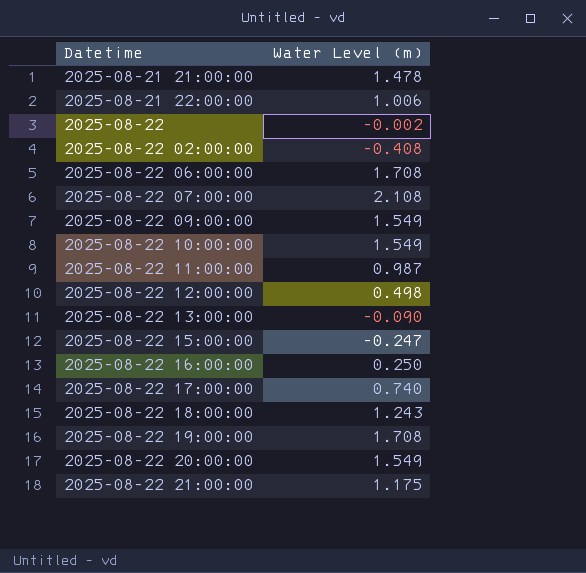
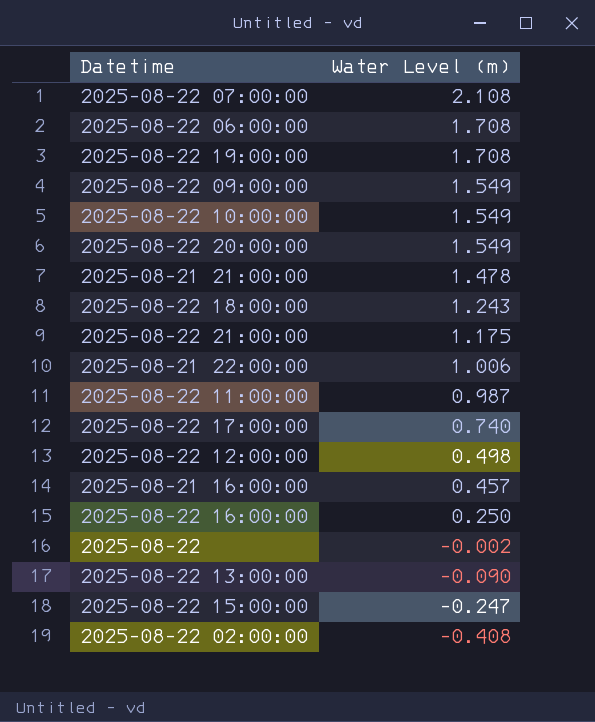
row order: Datetime ascending -> Water Level (m) descending
row 2025-08-21 16:00:00: none -> 0.457

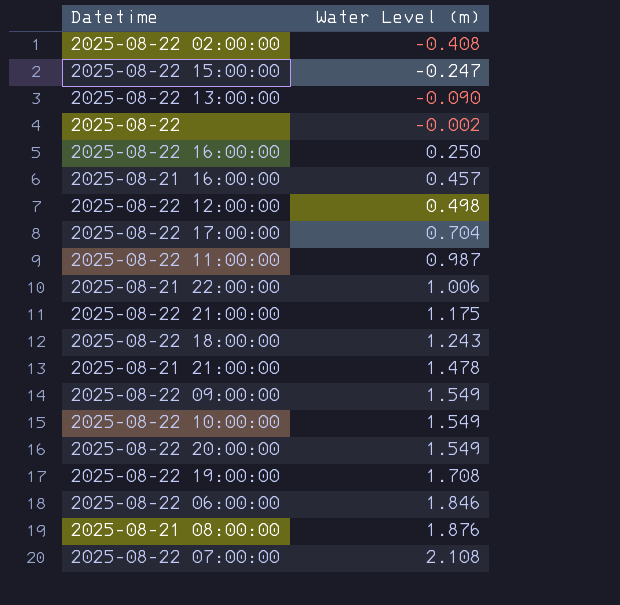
row order: Water Level (m) descending -> Water Level (m) ascending
2025-08-22 17:00:00 | Water Level (m): 0.740 -> 0.704
2025-08-22 06:00:00 | Water Level (m): 1.708 -> 1.846
row 2025-08-21 08:00:00: none -> 1.876

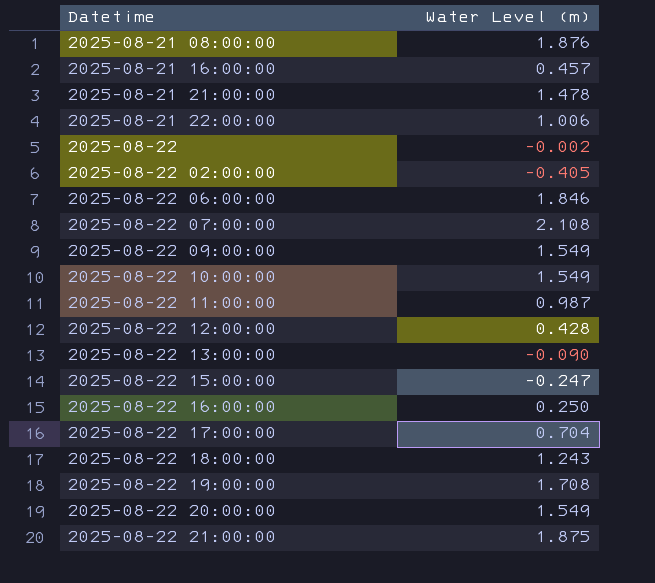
row order: Water Level (m) ascending -> Datetime ascending
2025-08-22 02:00:00 | Water Level (m): -0.408 -> -0.405
2025-08-22 12:00:00 | Water Level (m): 0.498 -> 0.428
2025-08-22 21:00:00 | Water Level (m): 1.175 -> 1.875

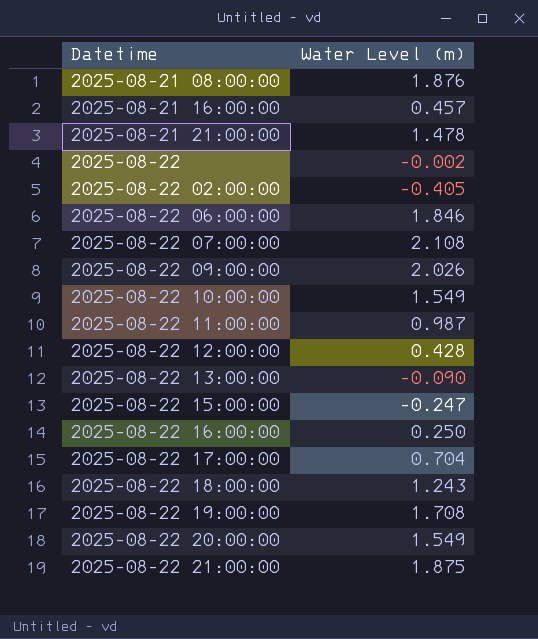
row 2025-08-21 22:00:00: 1.006 -> none
2025-08-22 09:00:00 | Water Level (m): 1.549 -> 2.026

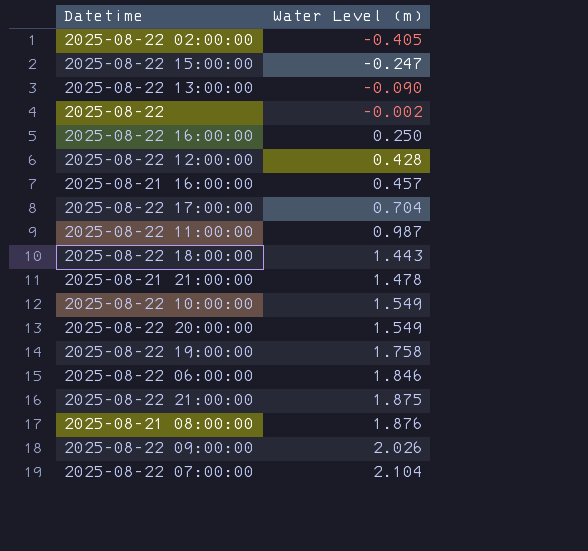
row order: Datetime ascending -> Water Level (m) ascending
2025-08-22 18:00:00 | Water Level (m): 1.243 -> 1.443
2025-08-22 19:00:00 | Water Level (m): 1.708 -> 1.758
2025-08-22 07:00:00 | Water Level (m): 2.108 -> 2.104

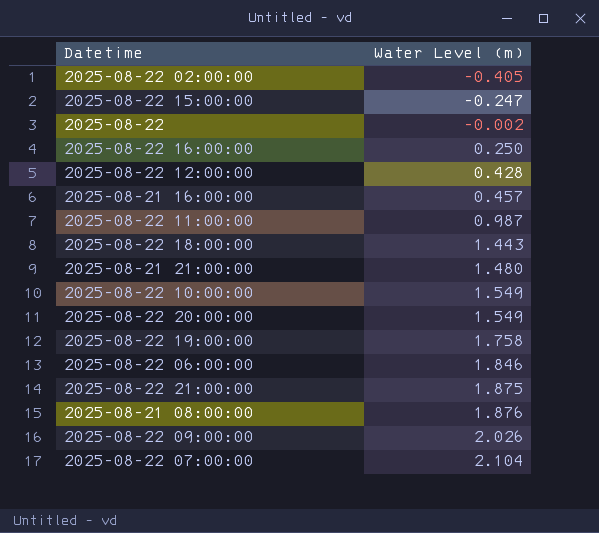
row 2025-08-22 13:00:00: -0.090 -> none
row 2025-08-22 17:00:00: 0.704 -> none
2025-08-21 21:00:00 | Water Level (m): 1.478 -> 1.480

